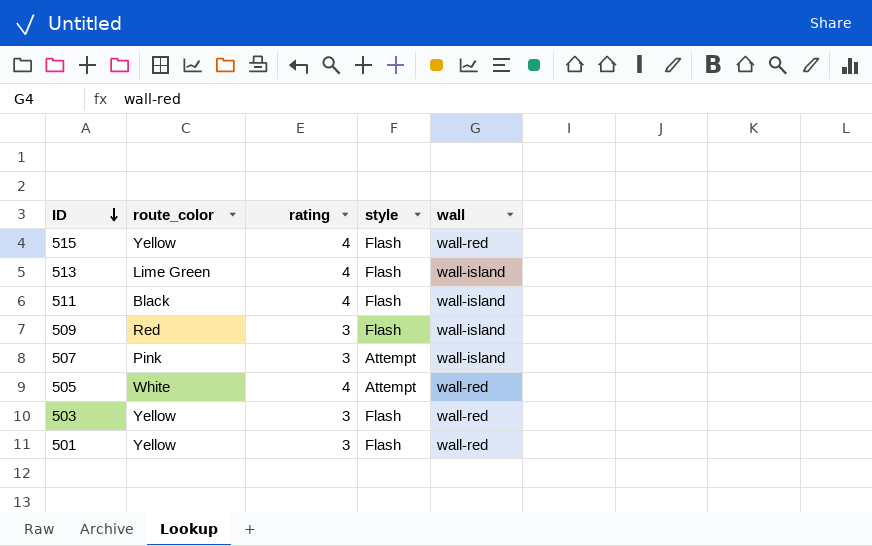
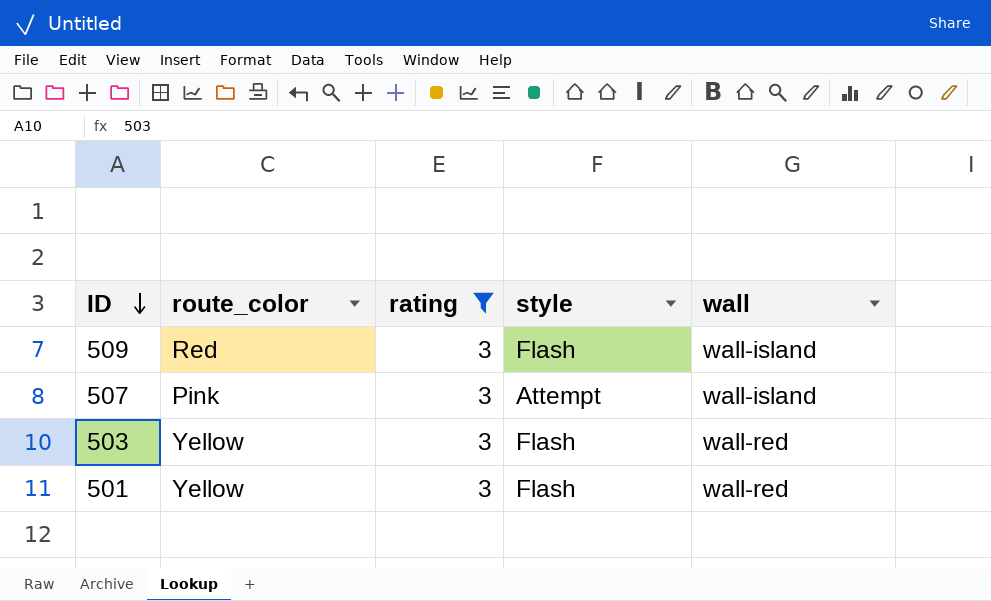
filter: none -> rating = 3

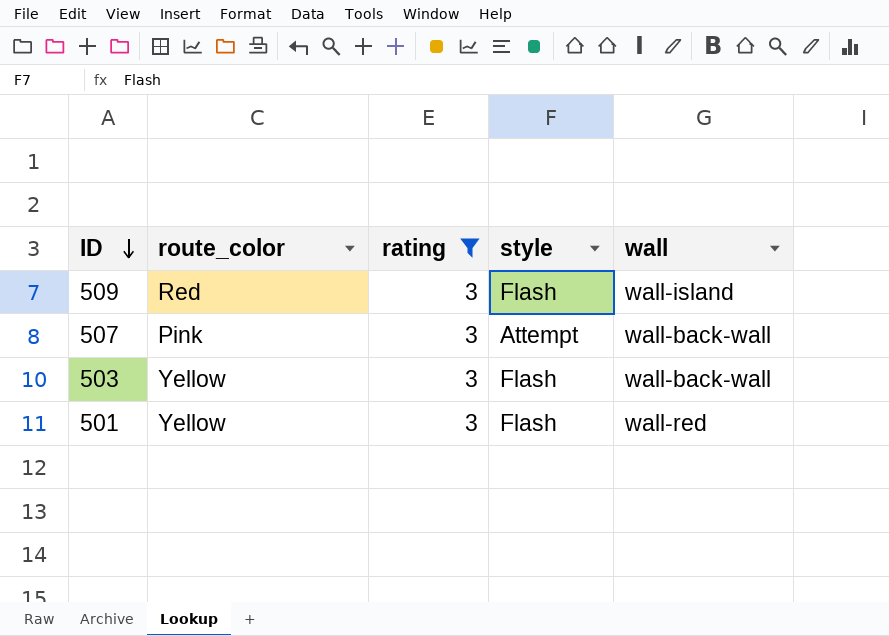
507 | wall: wall-island -> wall-back-wall
503 | wall: wall-red -> wall-back-wall

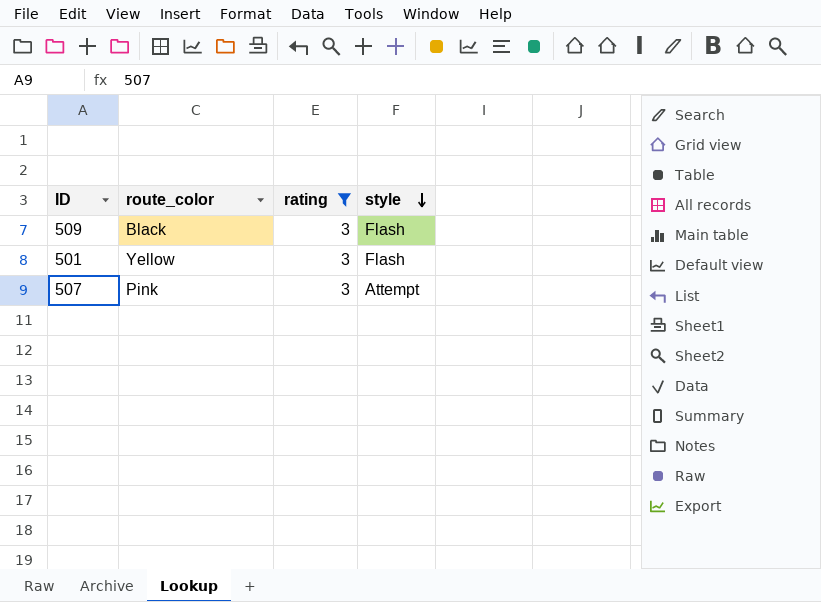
row order: ID descending -> style descending
column wall | position: 5 -> none
row 503: Yellow | 3 | Flash | wall-back-wall -> none
509 | route_color: Red -> Black

